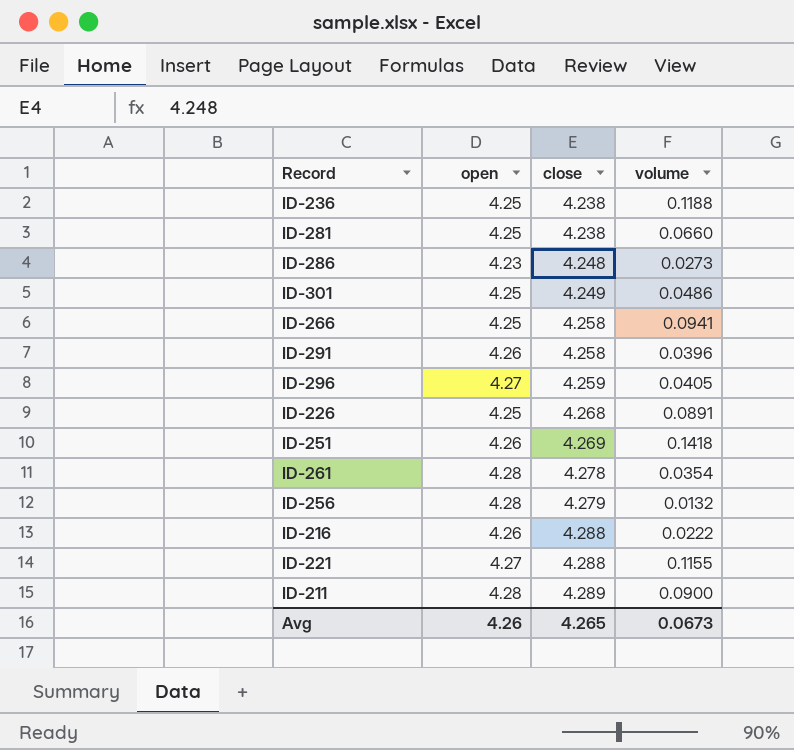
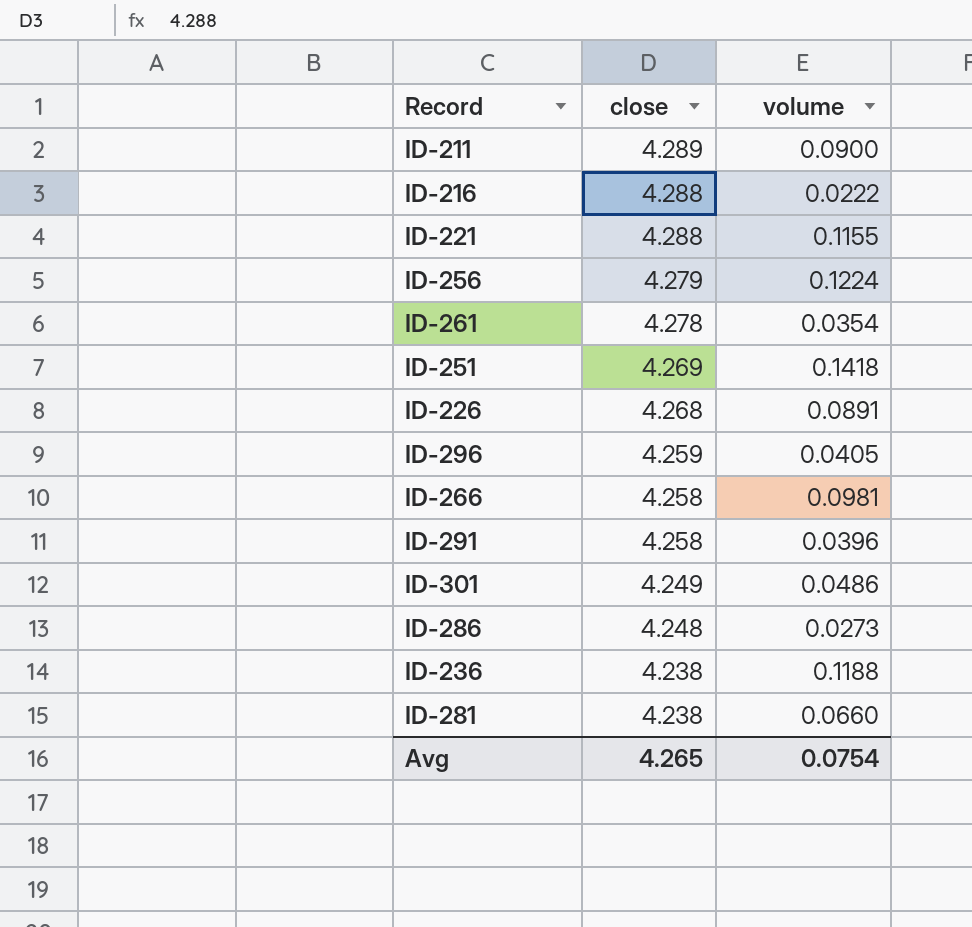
row order: close ascending -> close descending
column open | position: 2 -> none
ID-256 | volume: 0.0132 -> 0.1224
ID-266 | volume: 0.0941 -> 0.0981
Avg | volume: 0.0673 -> 0.0754

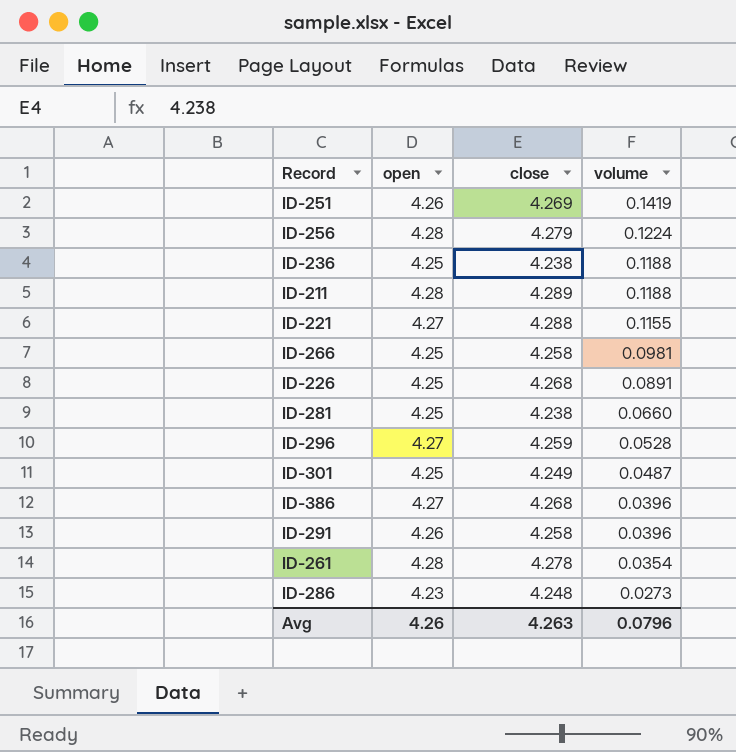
row order: close descending -> volume descending
column open | position: none -> 2
row ID-216: 4.288 | 0.0222 -> none
ID-251 | volume: 0.1418 -> 0.1419
ID-211 | volume: 0.0900 -> 0.1188
ID-296 | volume: 0.0405 -> 0.0528
ID-301 | volume: 0.0486 -> 0.0487
row ID-386: none -> 4.27 | 4.268 | 0.0396
Avg | close: 4.265 -> 4.263
Avg | volume: 0.0754 -> 0.0796

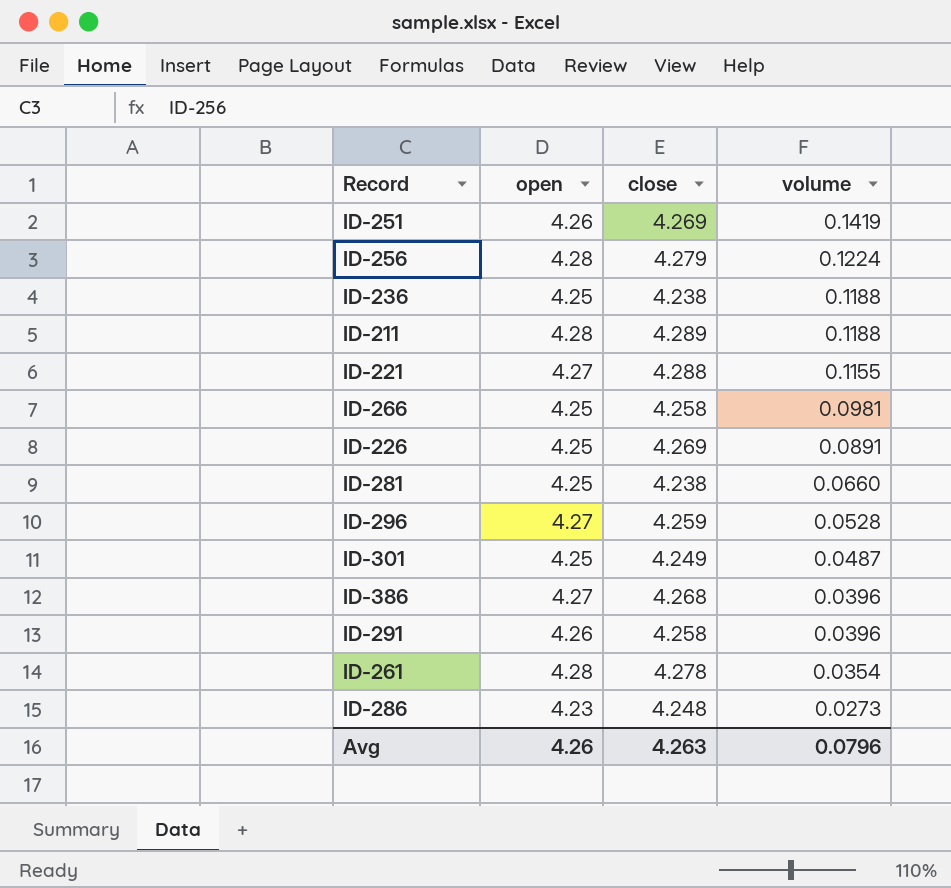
ID-226 | close: 4.268 -> 4.269

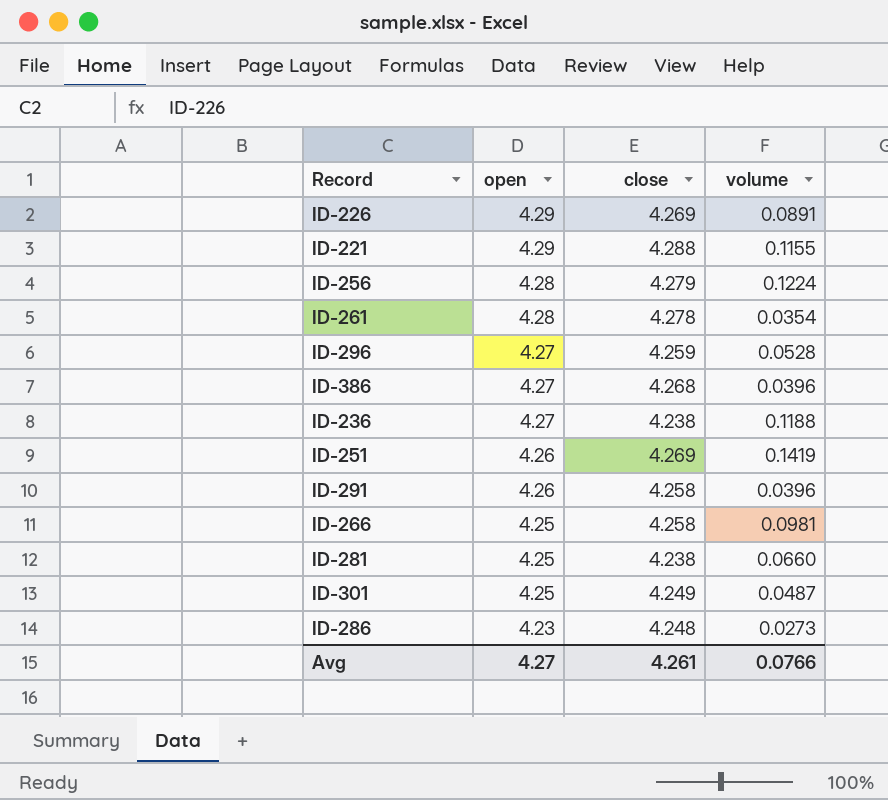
row order: volume descending -> open descending
row ID-211: 4.28 | 4.289 | 0.1188 -> none
ID-226 | open: 4.25 -> 4.29
ID-221 | open: 4.27 -> 4.29
ID-236 | open: 4.25 -> 4.27
Avg | open: 4.26 -> 4.27
Avg | close: 4.263 -> 4.261
Avg | volume: 0.0796 -> 0.0766

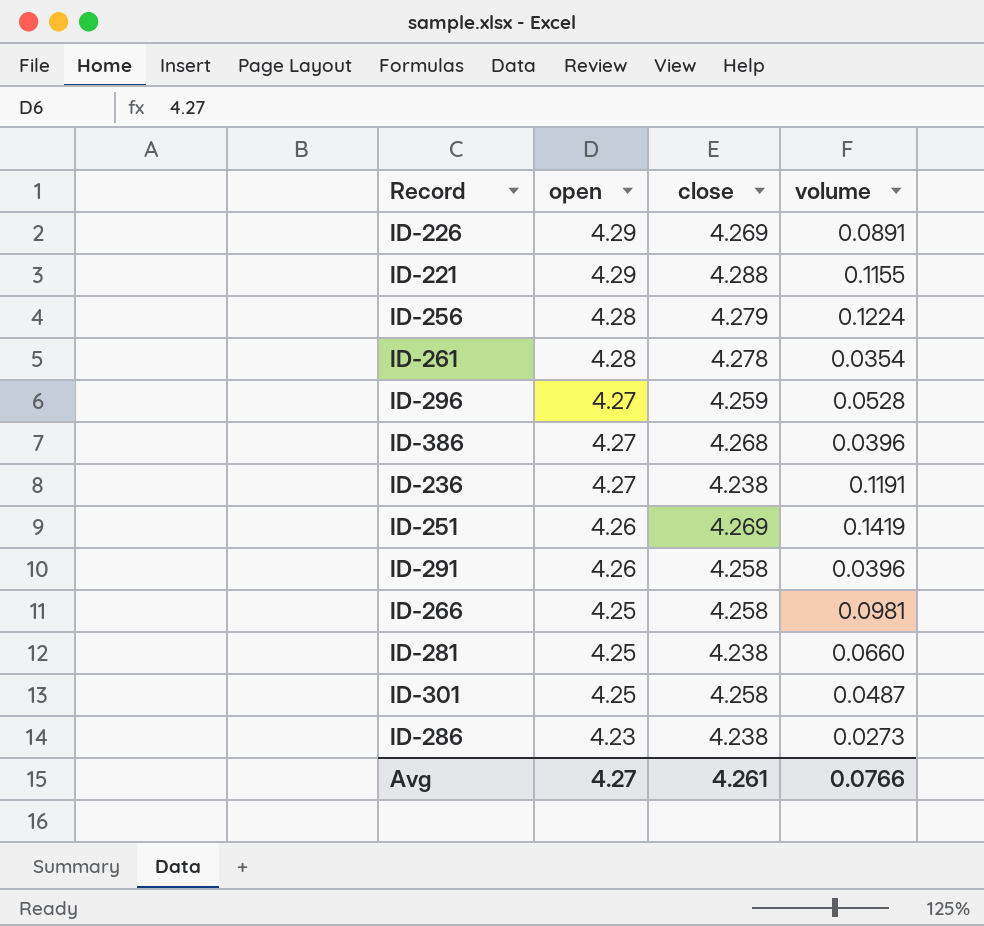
ID-236 | volume: 0.1188 -> 0.1191
ID-301 | close: 4.249 -> 4.258
ID-286 | close: 4.248 -> 4.238

